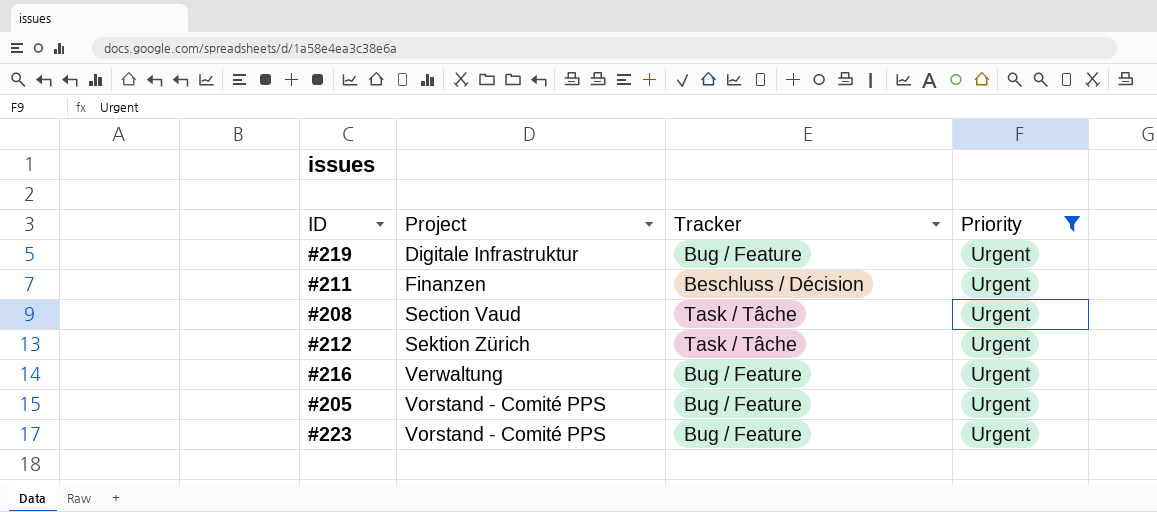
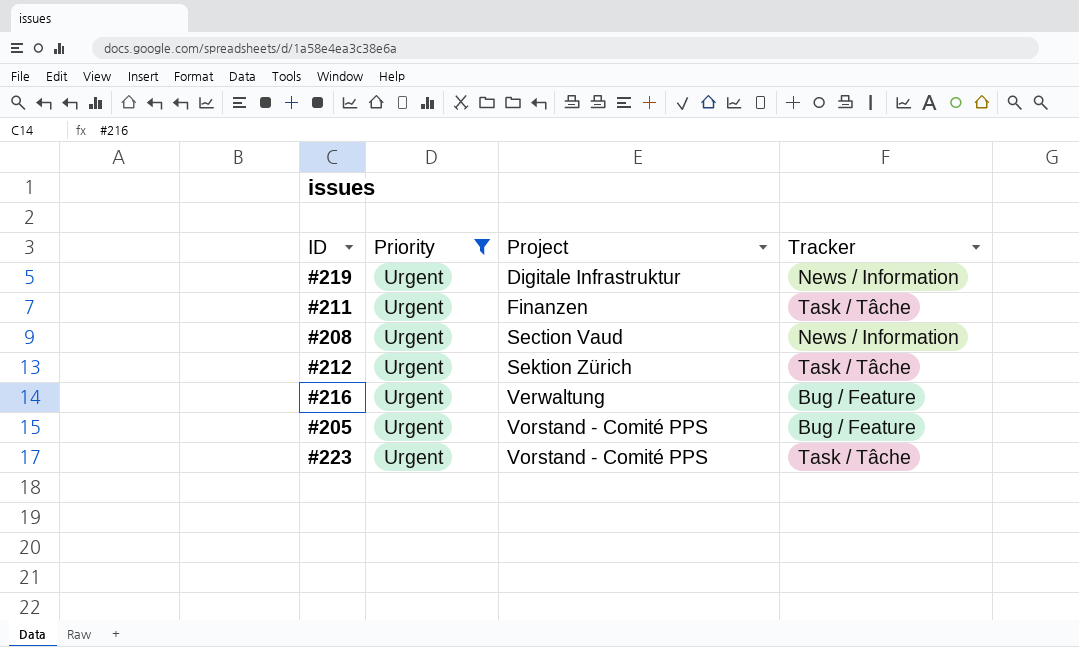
column Priority | position: 4 -> 2
#219 | Tracker: Bug / Feature -> News / Information
#211 | Tracker: Beschluss / Décision -> Task / Tâche
#208 | Tracker: Task / Tâche -> News / Information
#223 | Tracker: Bug / Feature -> Task / Tâche

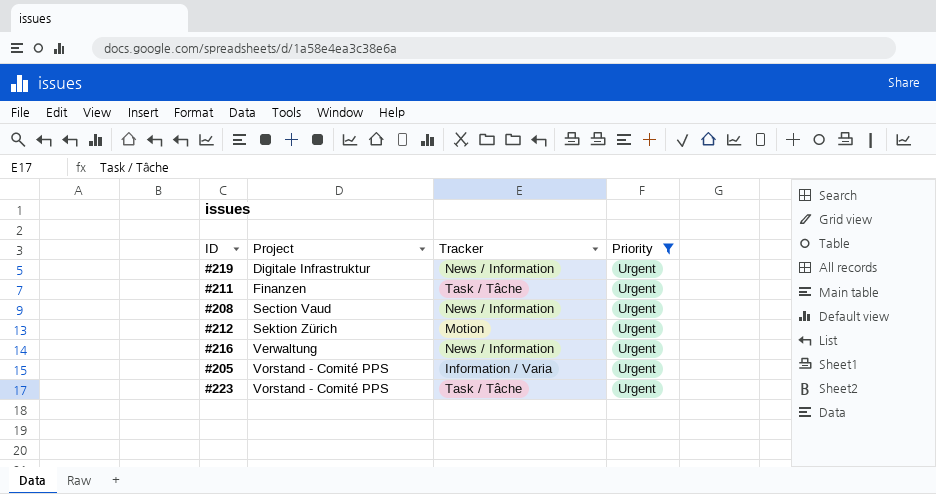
column Priority | position: 2 -> 4
#212 | Tracker: Task / Tâche -> Motion
#216 | Tracker: Bug / Feature -> News / Information
#205 | Tracker: Bug / Feature -> Information / Varia

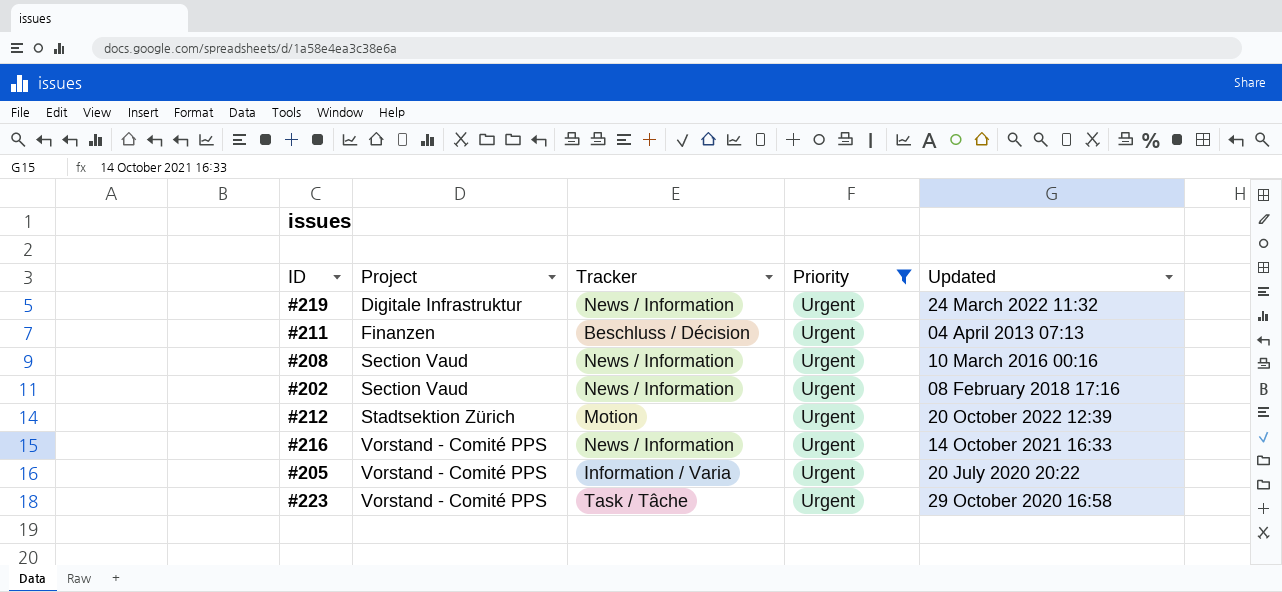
column Updated | position: none -> 5
#211 | Tracker: Task / Tâche -> Beschluss / Décision
row #202: none -> Section Vaud | News / Information | Urgent | 08 February 2018 17:16
#212 | Project: Sektion Zürich -> Stadtsektion Zürich
#216 | Project: Verwaltung -> Vorstand - Comité PPS

